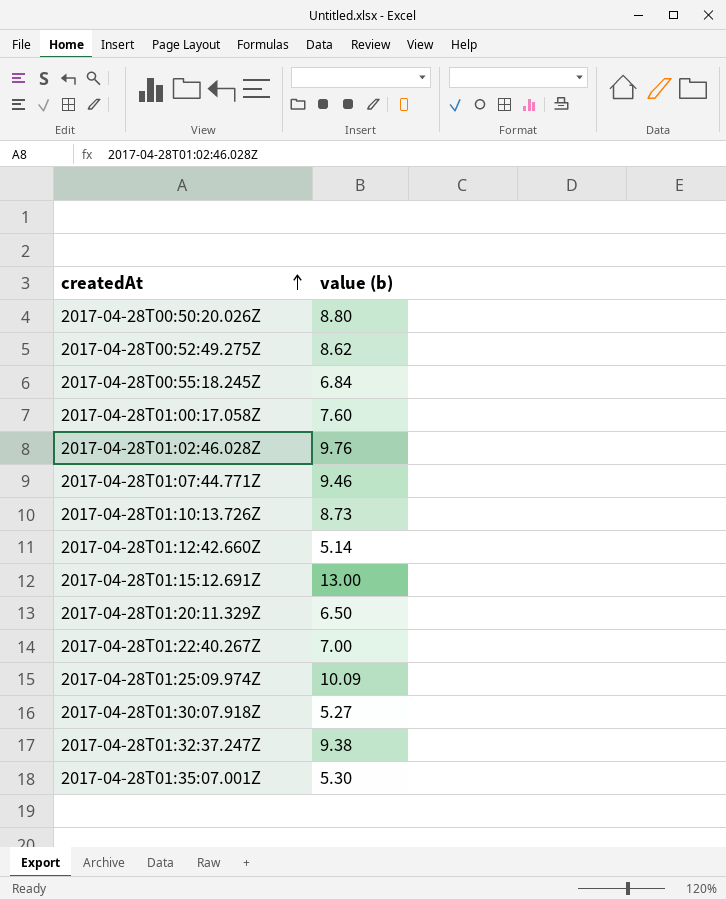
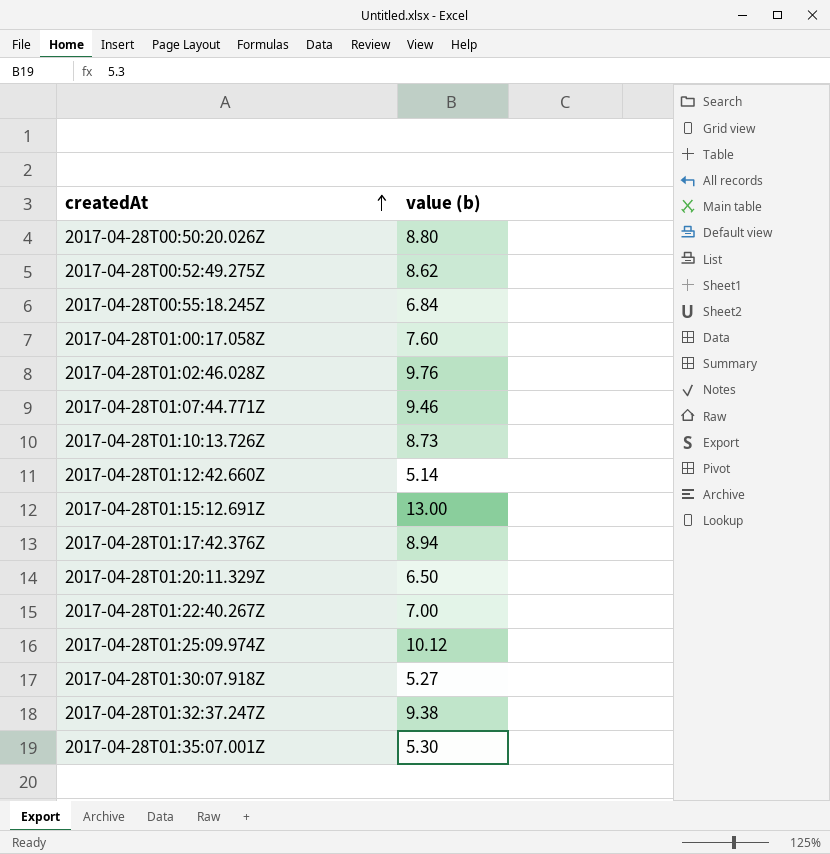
row 2017-04-28T01:17:42.376Z: none -> 8.94
2017-04-28T01:25:09.974Z | value (b): 10.09 -> 10.12

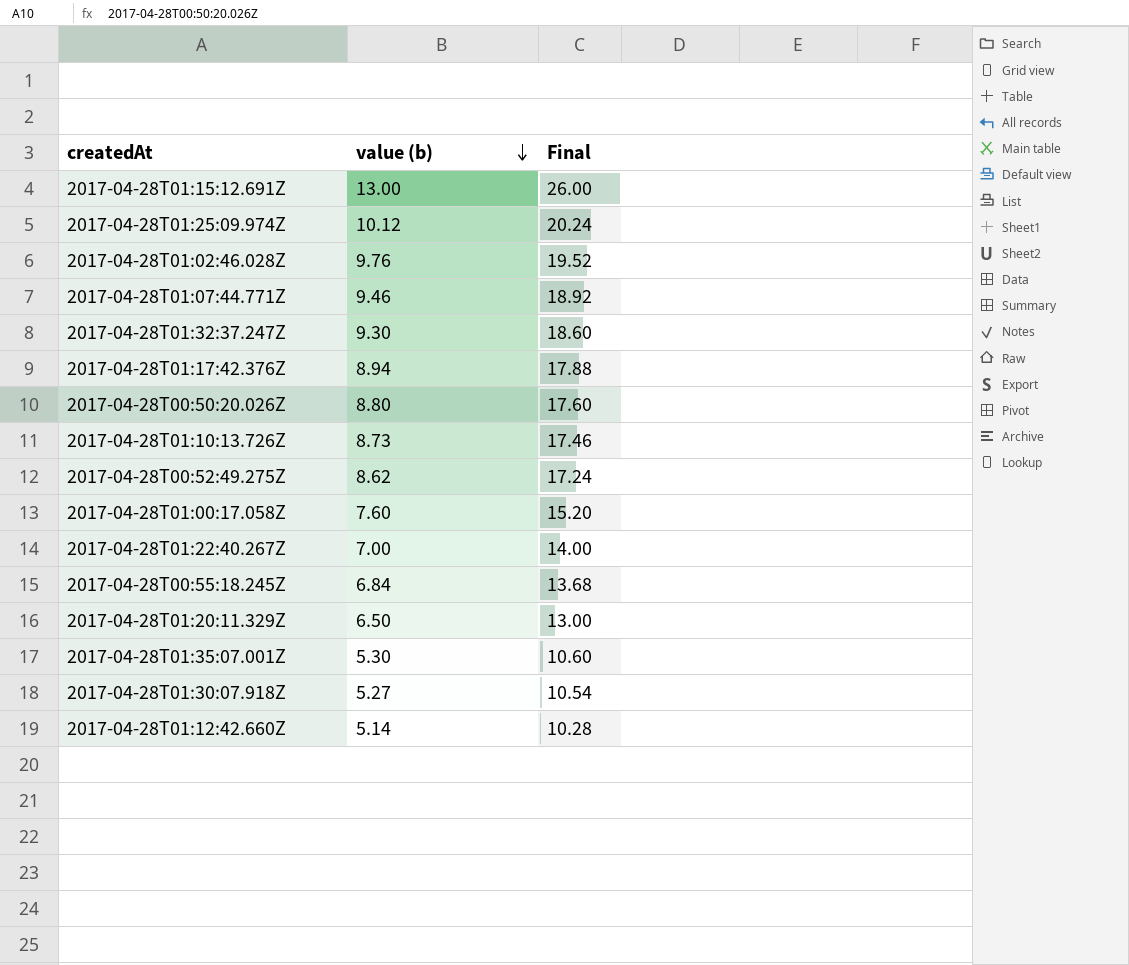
row order: createdAt ascending -> value (b) descending
column Final | formula: none -> [value (b)] * 2
2017-04-28T01:32:37.247Z | value (b): 9.38 -> 9.30

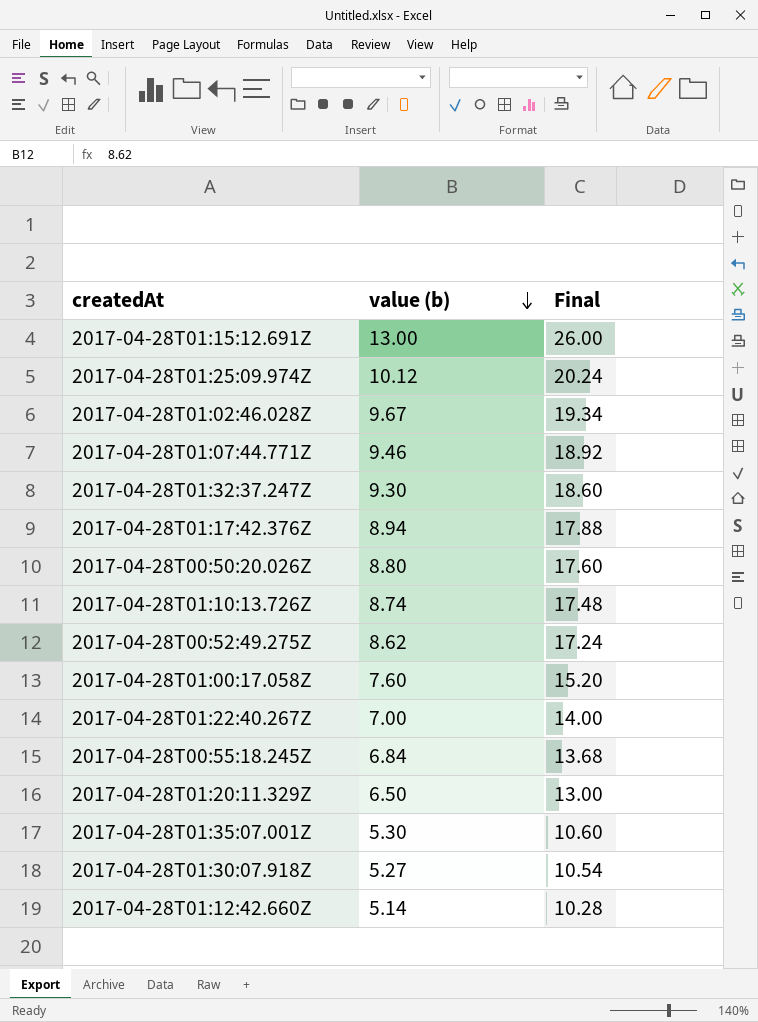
2017-04-28T01:02:46.028Z | value (b): 9.76 -> 9.67
2017-04-28T01:02:46.028Z | Final: 19.52 -> 19.34
2017-04-28T01:10:13.726Z | value (b): 8.73 -> 8.74
2017-04-28T01:10:13.726Z | Final: 17.46 -> 17.48

